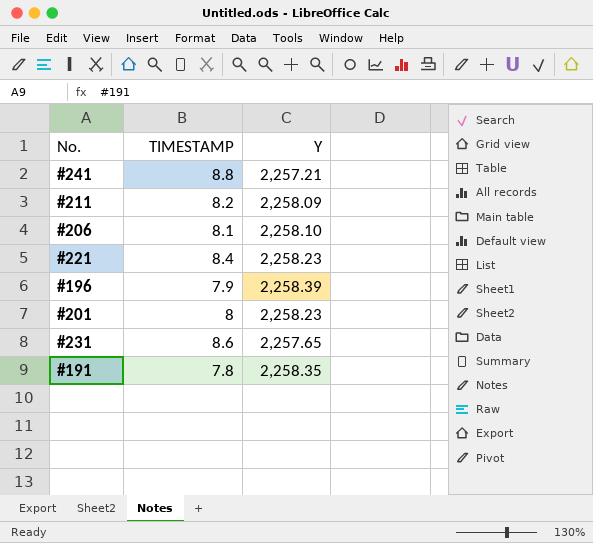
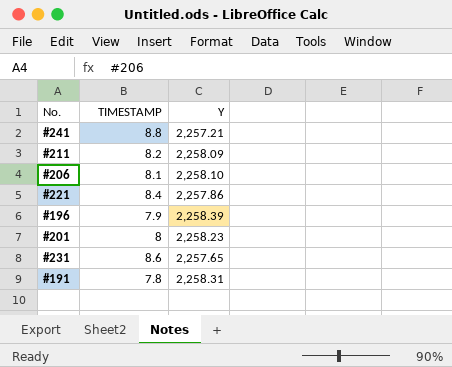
#221 | Y: 2,258.23 -> 2,257.86
#191 | Y: 2,258.35 -> 2,258.31

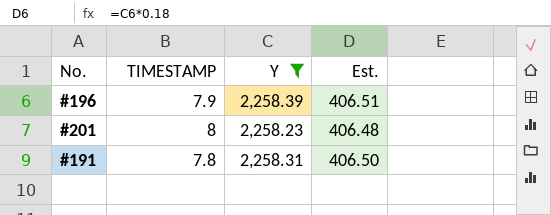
filter: none -> Y >= 2,258.23
column Est. | formula: none -> [Y] * 0.18

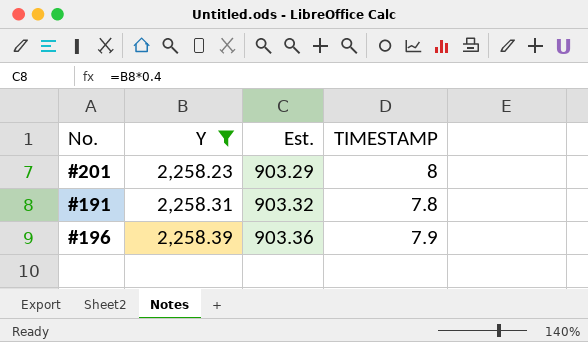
row order: none -> Y ascending
column Est. | formula: [Y] * 0.18 -> [Y] * 0.4
column TIMESTAMP | position: 2 -> 4

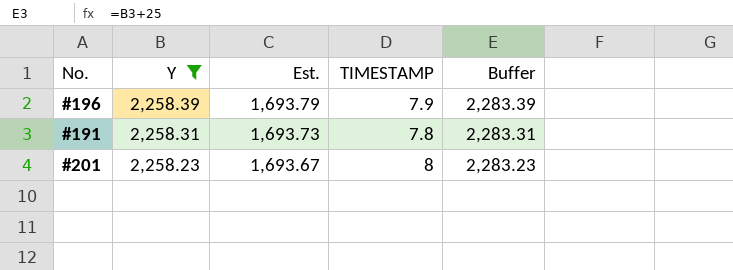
row order: Y ascending -> Y descending
column Est. | formula: [Y] * 0.4 -> [Y] * 0.75
column Buffer | formula: none -> [Y] + 25

